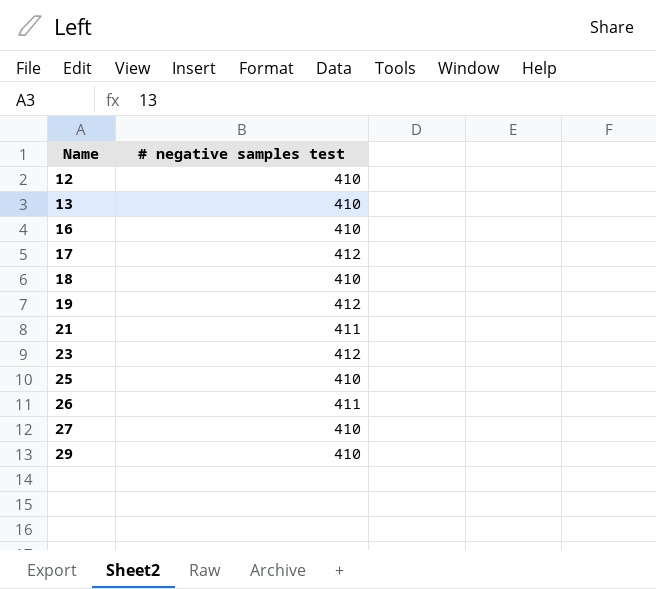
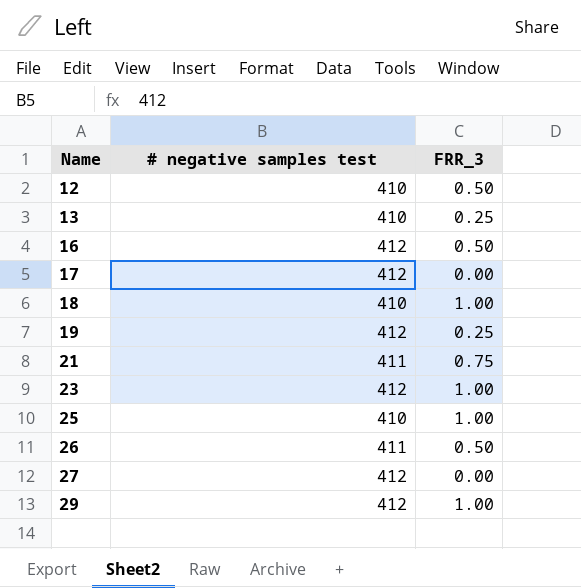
column FRR_3 | position: none -> 3
16 | # negative samples test: 410 -> 412
27 | # negative samples test: 410 -> 412
29 | # negative samples test: 410 -> 412

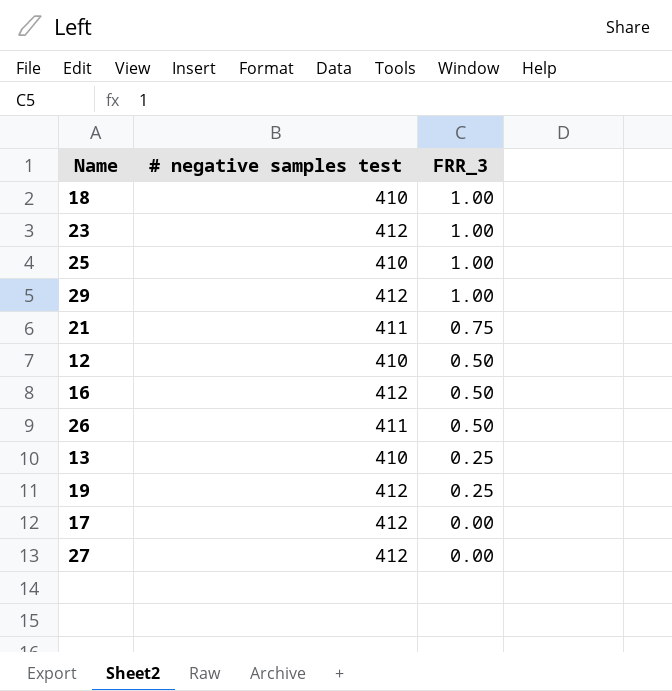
row order: Name ascending -> FRR_3 descending

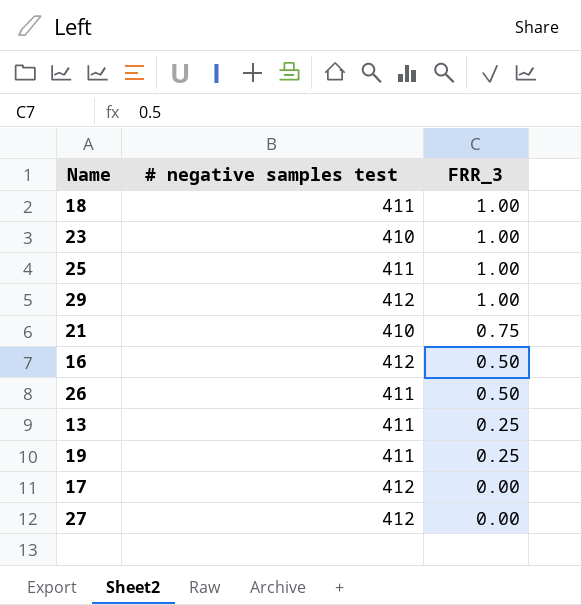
row 12: 410 | 0.50 -> none
18 | # negative samples test: 410 -> 411
23 | # negative samples test: 412 -> 410
25 | # negative samples test: 410 -> 411
21 | # negative samples test: 411 -> 410
13 | # negative samples test: 410 -> 411
19 | # negative samples test: 412 -> 411

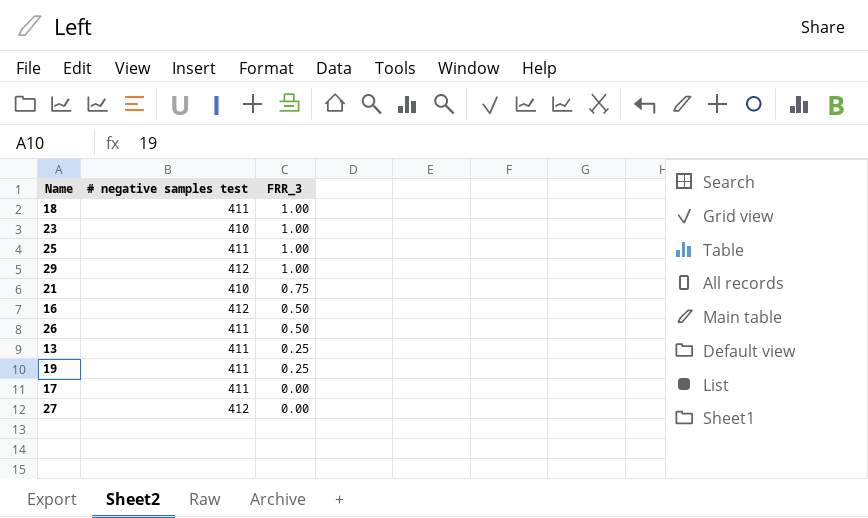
17 | # negative samples test: 412 -> 411

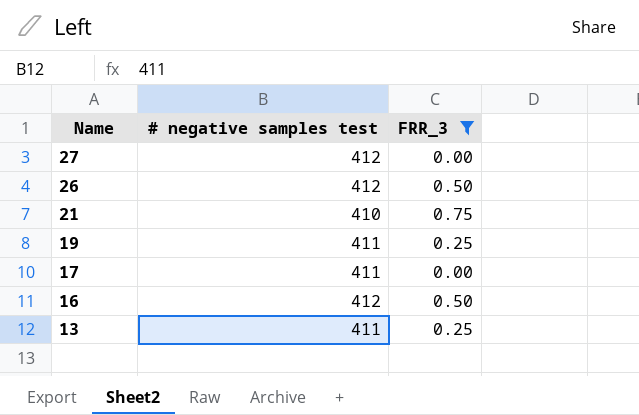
filter: none -> FRR_3 != 1.00
row order: FRR_3 descending -> Name descending
26 | # negative samples test: 411 -> 412

